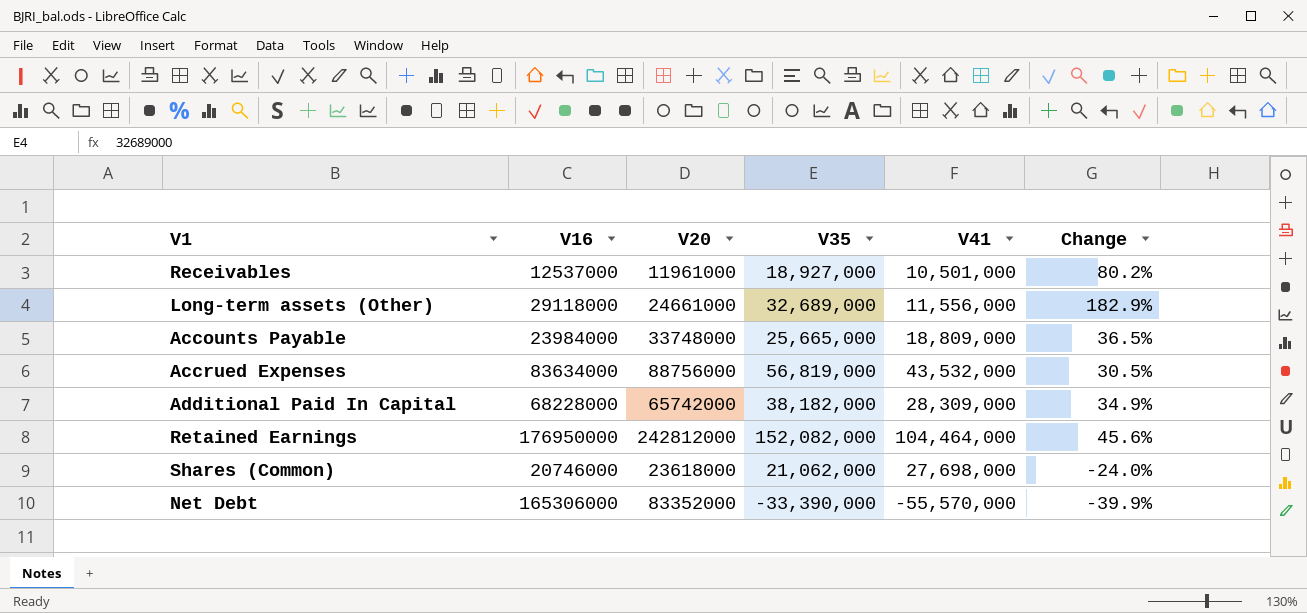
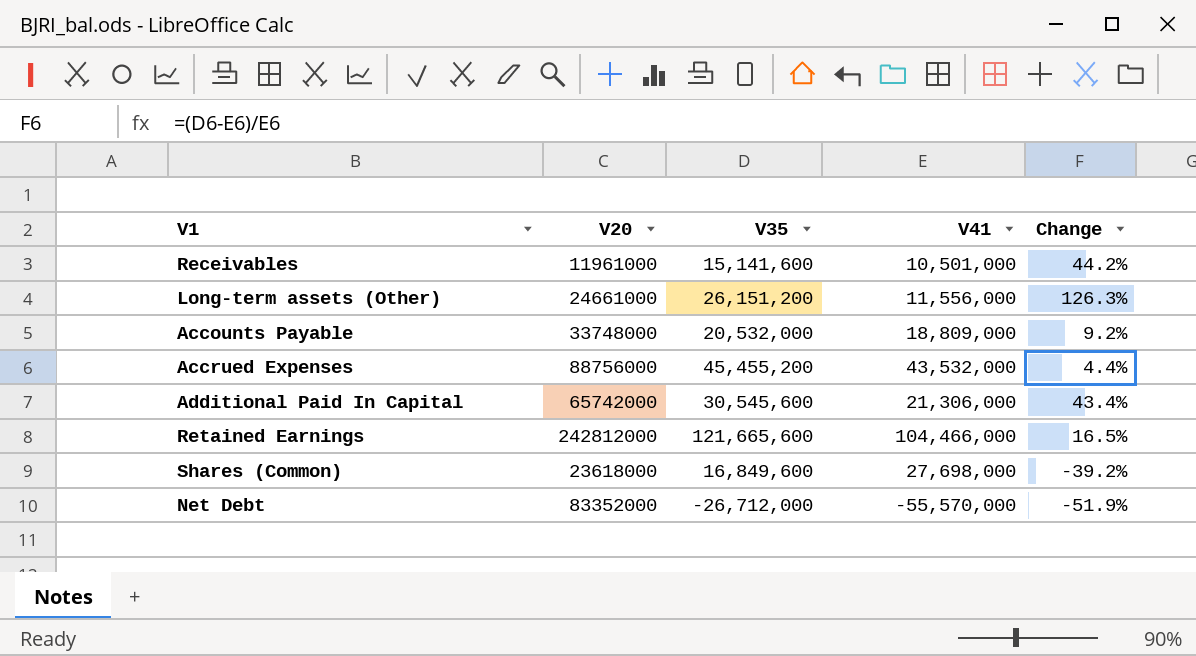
column V16 | position: 2 -> none
Receivables | V35: 18,927,000 -> 15,141,600
Receivables | Change: 80.2% -> 44.2%
Long-term assets (Other) | V35: 32,689,000 -> 26,151,200
Long-term assets (Other) | Change: 182.9% -> 126.3%
Accounts Payable | V35: 25,665,000 -> 20,532,000
Accounts Payable | Change: 36.5% -> 9.2%
Accrued Expenses | V35: 56,819,000 -> 45,455,200
Accrued Expenses | Change: 30.5% -> 4.4%
Additional Paid In Capital | V35: 38,182,000 -> 30,545,600
Additional Paid In Capital | V41: 28,309,000 -> 21,306,000
Additional Paid In Capital | Change: 34.9% -> 43.4%
Retained Earnings | V35: 152,082,000 -> 121,665,600
Retained Earnings | V41: 104,464,000 -> 104,466,000
Retained Earnings | Change: 45.6% -> 16.5%
Shares (Common) | V35: 21,062,000 -> 16,849,600
Shares (Common) | Change: -24.0% -> -39.2%
Net Debt | V35: -33,390,000 -> -26,712,000
Net Debt | Change: -39.9% -> -51.9%

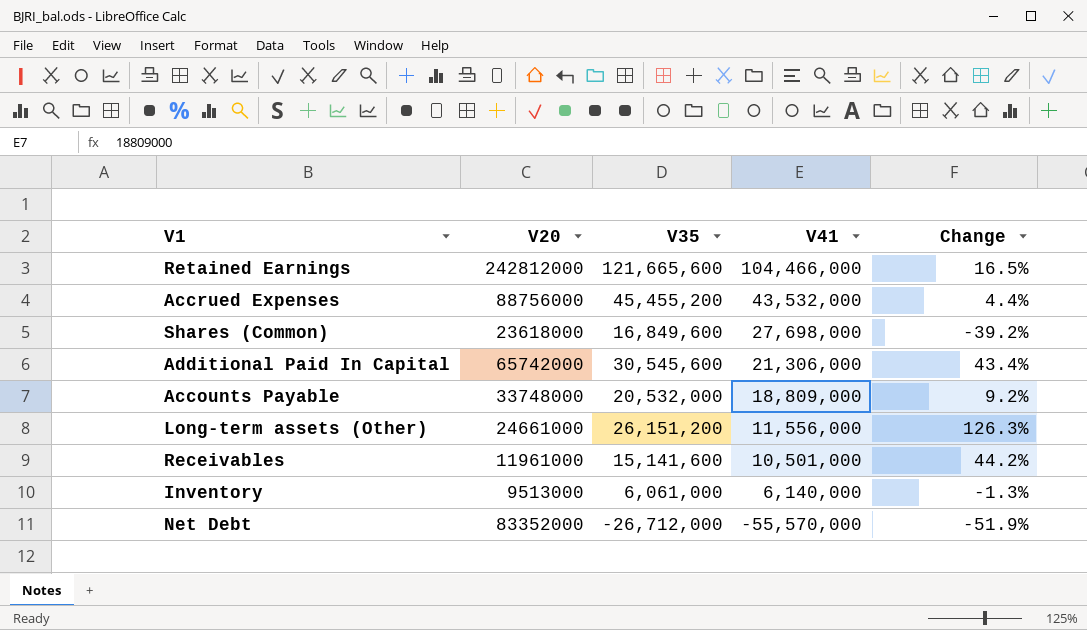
row order: none -> V41 descending
row Inventory: none -> 9513000 | 6,061,000 | 6,140,000 | -1.3%

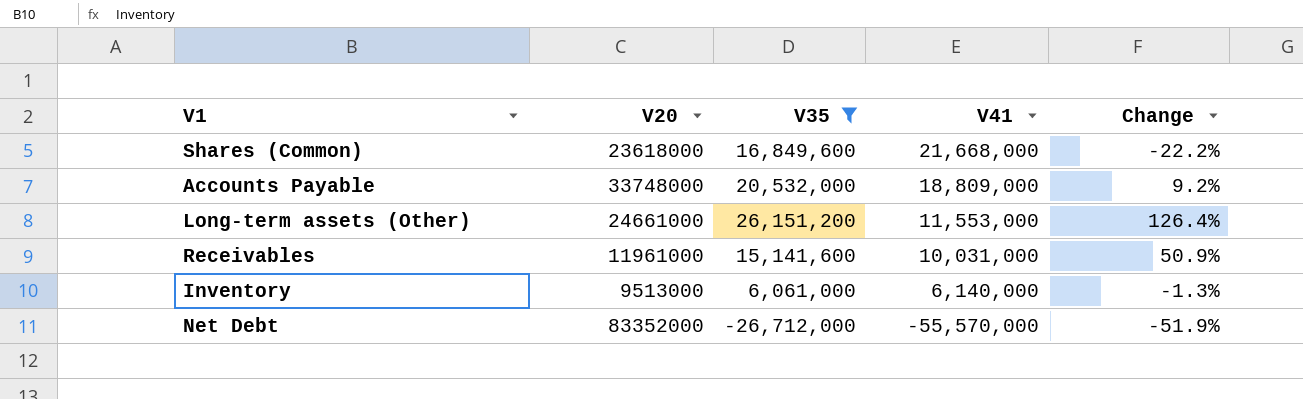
filter: none -> V35 <= 26,151,200
Shares (Common) | V41: 27,698,000 -> 21,668,000
Shares (Common) | Change: -39.2% -> -22.2%
Long-term assets (Other) | V41: 11,556,000 -> 11,553,000
Long-term assets (Other) | Change: 126.3% -> 126.4%
Receivables | V41: 10,501,000 -> 10,031,000
Receivables | Change: 44.2% -> 50.9%

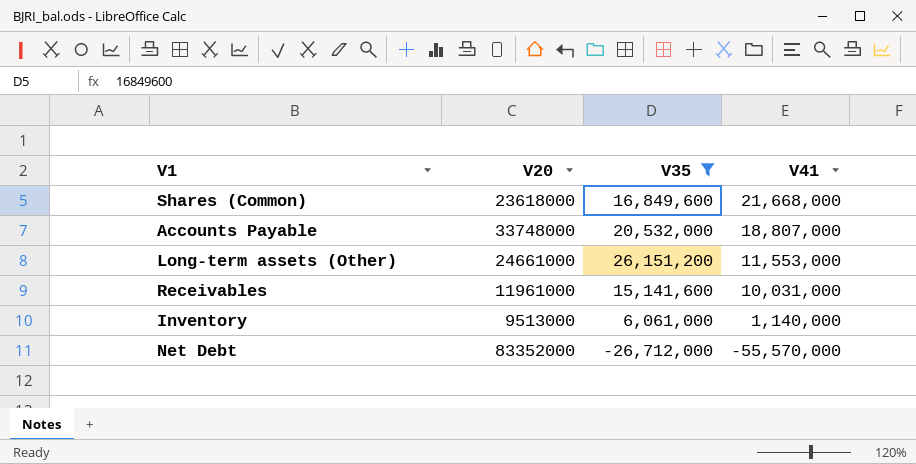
column Change | formula: ([V35] - [V41]) / [V41] -> none
Accounts Payable | V41: 18,809,000 -> 18,807,000
Inventory | V41: 6,140,000 -> 1,140,000

